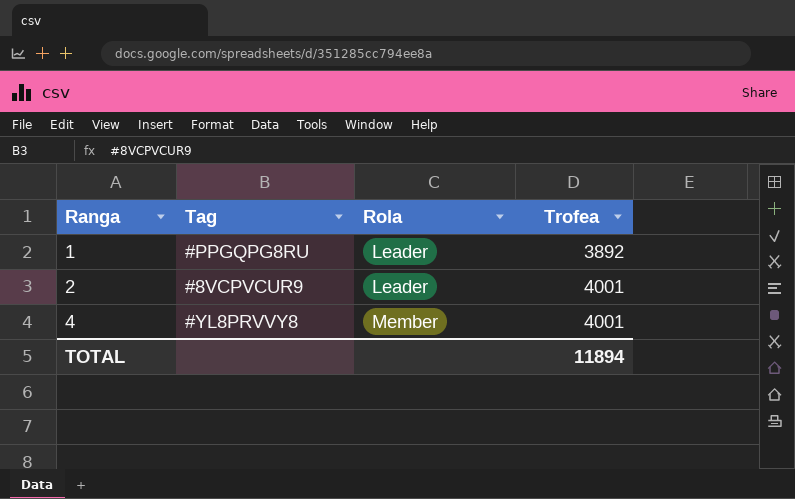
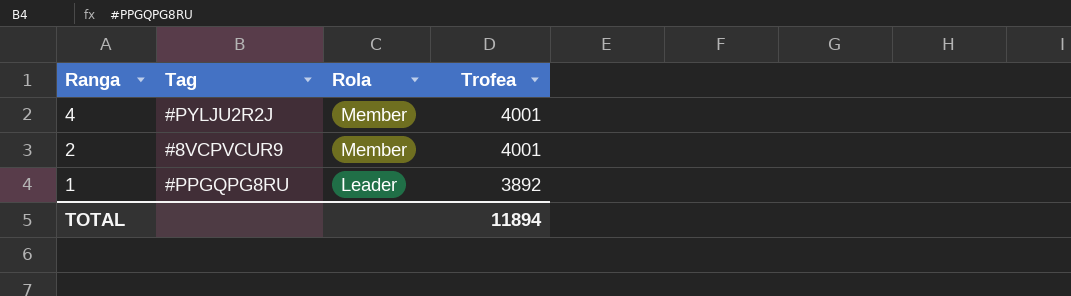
row order: Ranga ascending -> Ranga descending
4 | Tag: #YL8PRVVY8 -> #PYLJU2R2J
2 | Rola: Leader -> Member

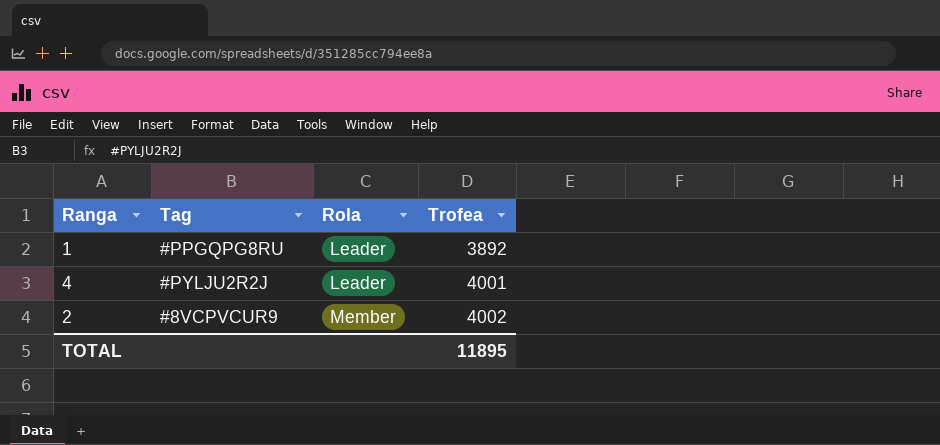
row order: Ranga descending -> Rola ascending
4 | Rola: Member -> Leader
2 | Trofea: 4001 -> 4002
TOTAL | Trofea: 11894 -> 11895

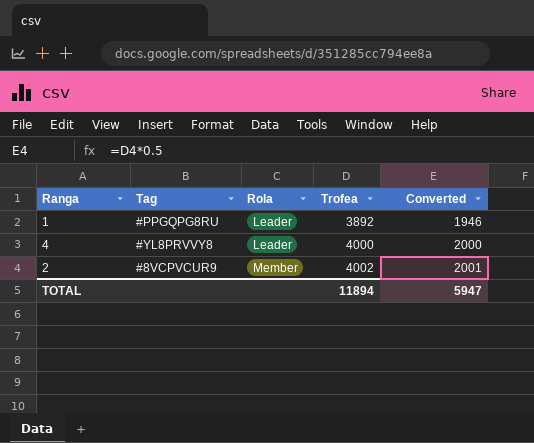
column Converted | formula: none -> [Trofea] * 0.5
4 | Tag: #PYLJU2R2J -> #YL8PRVVY8
4 | Trofea: 4001 -> 4000
TOTAL | Trofea: 11895 -> 11894

